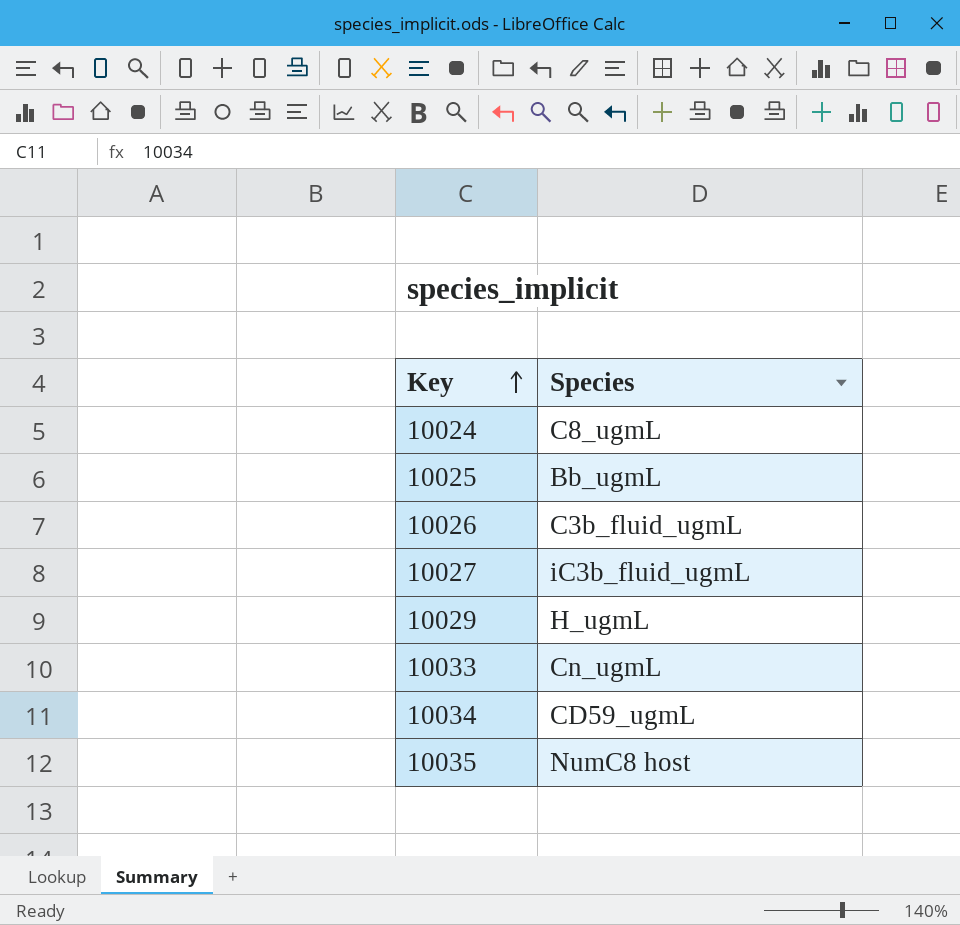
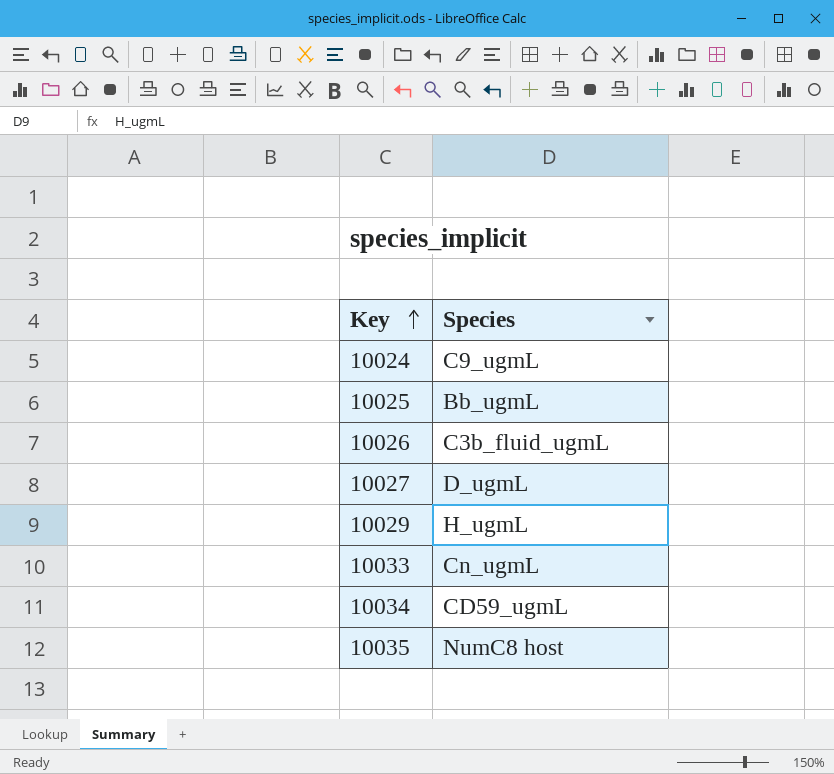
10024 | Species: C8_ugmL -> C9_ugmL
10027 | Species: iC3b_fluid_ugmL -> D_ugmL

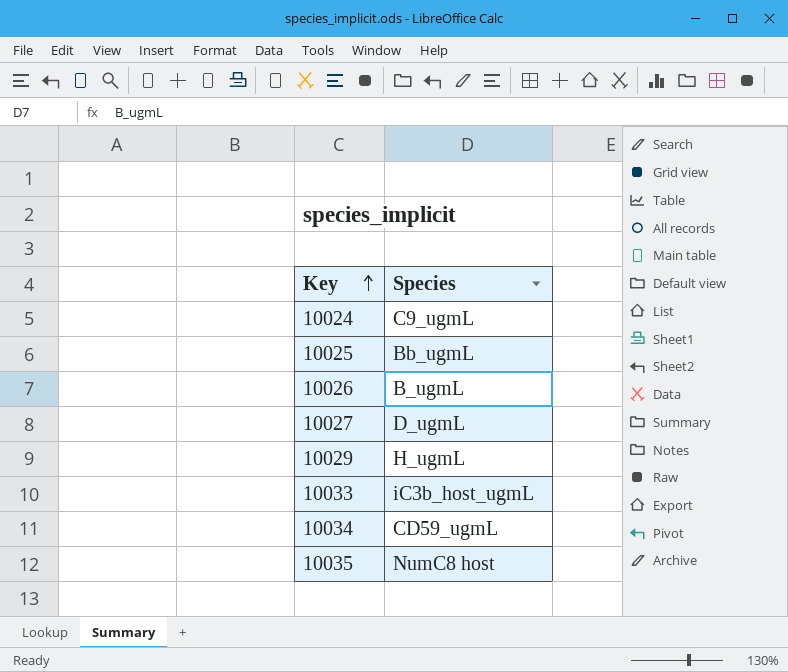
10026 | Species: C3b_fluid_ugmL -> B_ugmL
10033 | Species: Cn_ugmL -> iC3b_host_ugmL

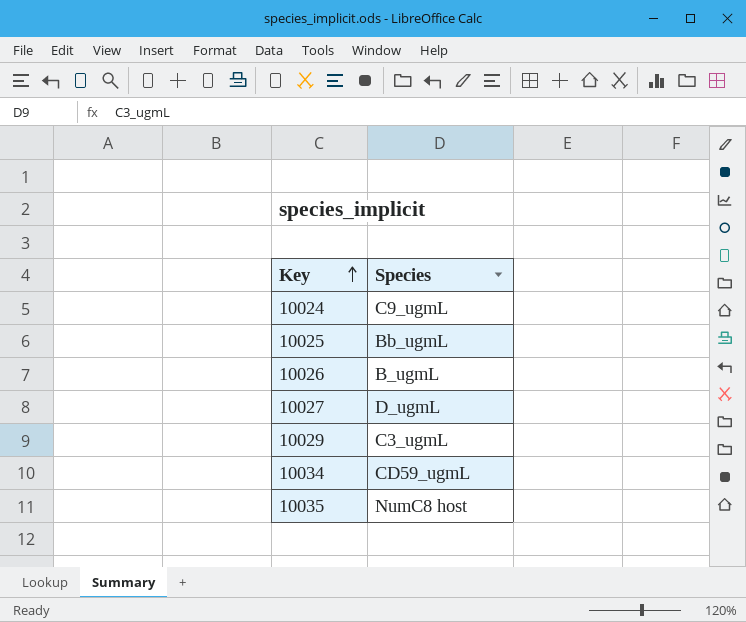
row 10033: iC3b_host_ugmL -> none
10029 | Species: H_ugmL -> C3_ugmL

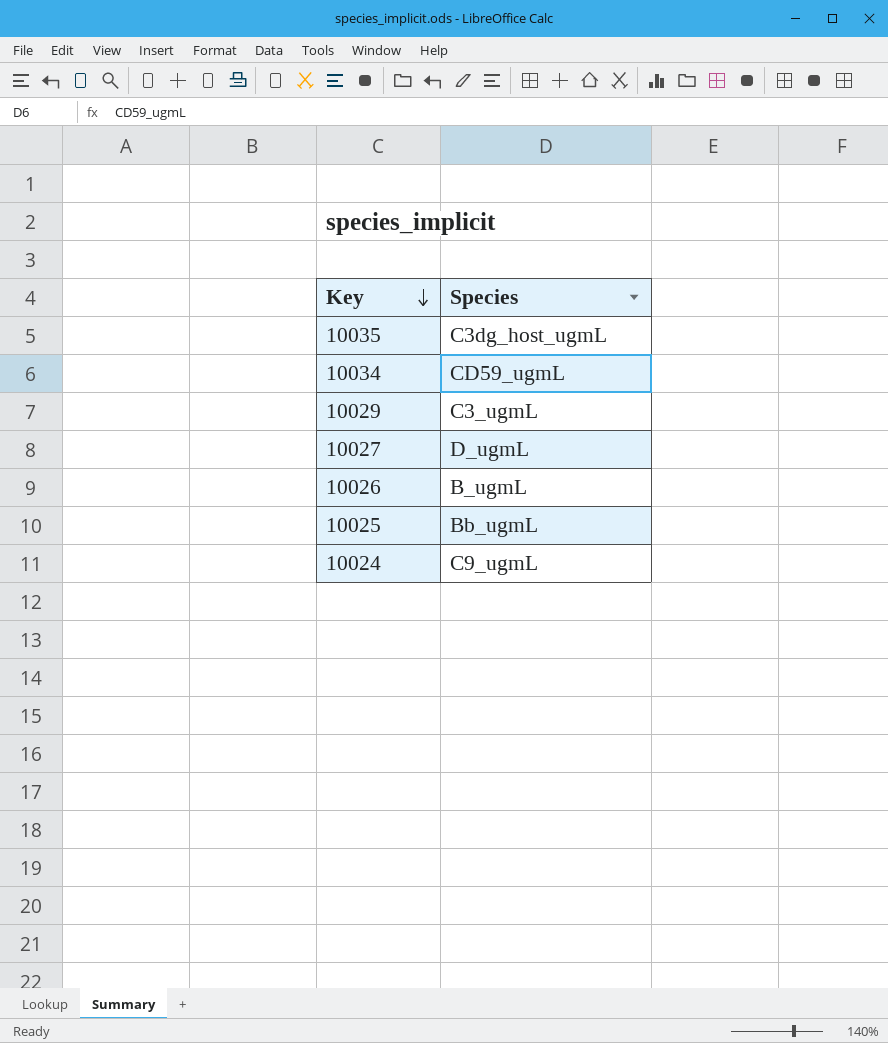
row order: Key ascending -> Key descending
10035 | Species: NumC8 host -> C3dg_host_ugmL

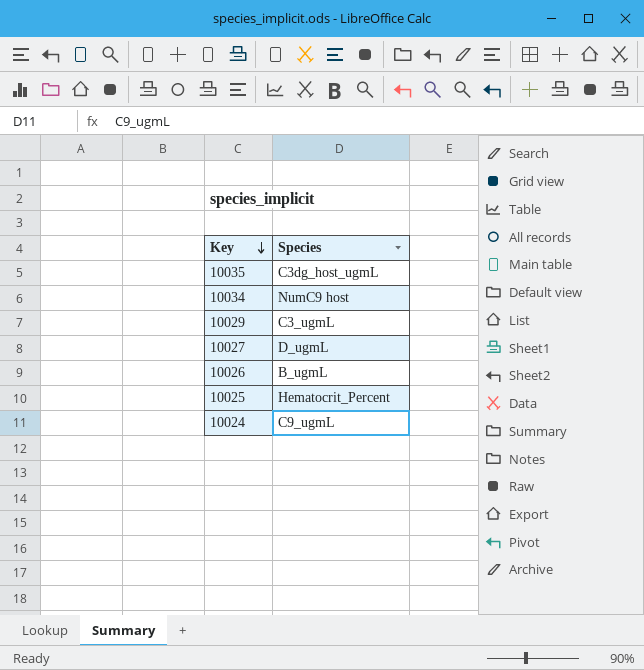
10034 | Species: CD59_ugmL -> NumC9 host
10025 | Species: Bb_ugmL -> Hematocrit_Percent

